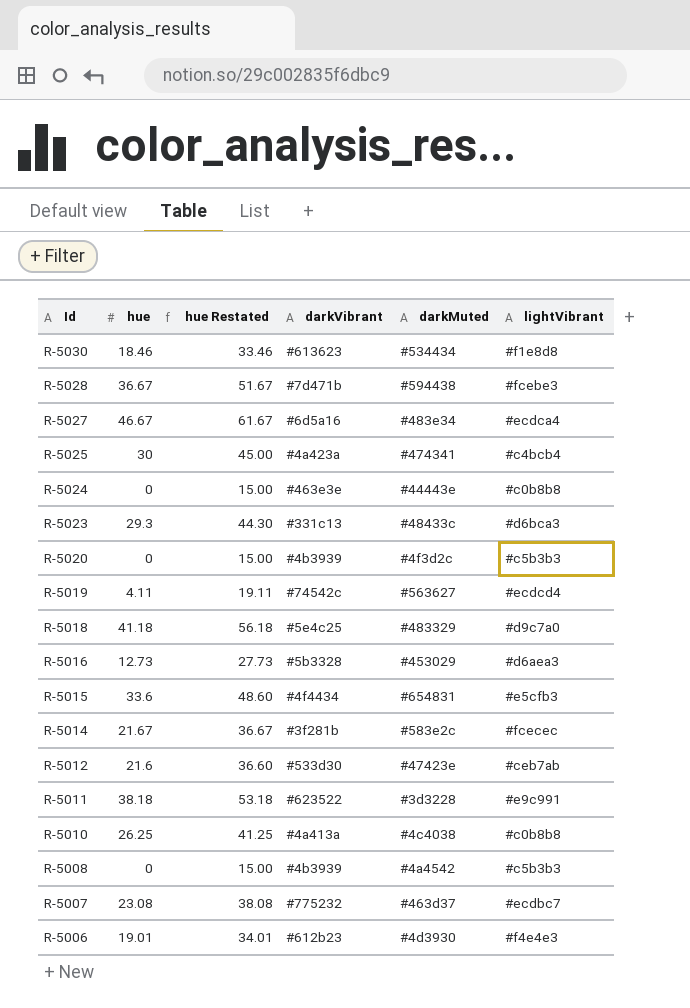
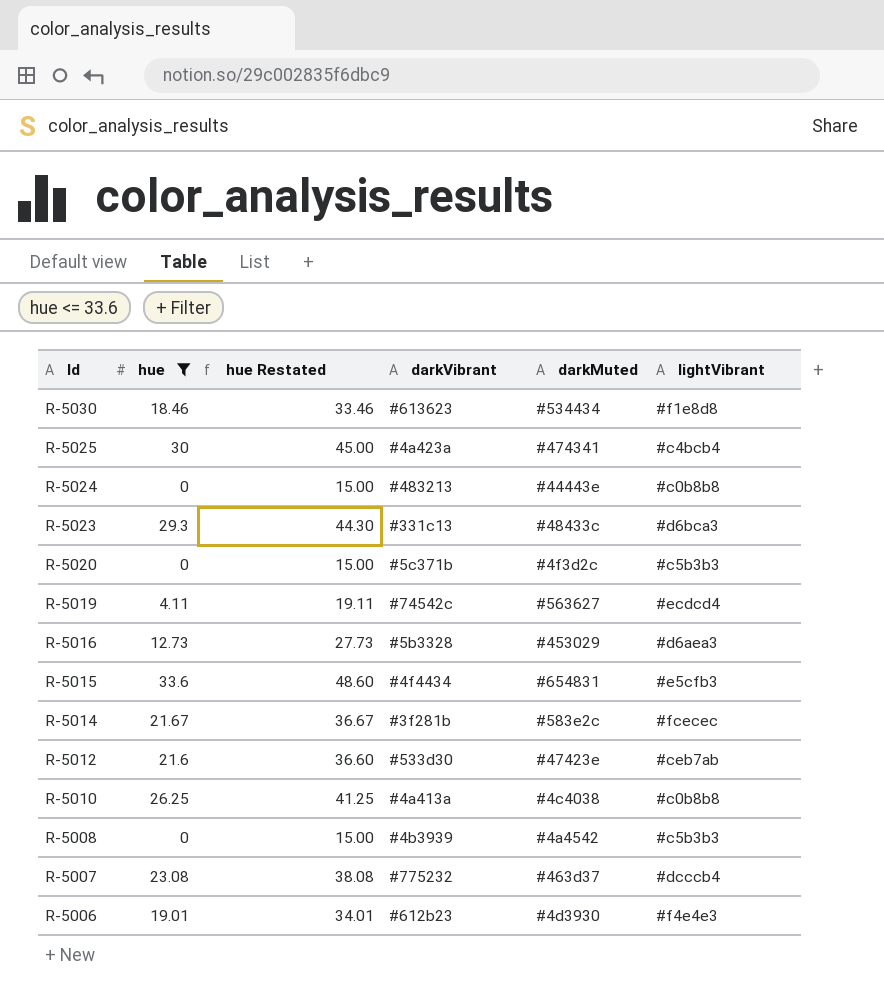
filter: none -> hue <= 33.6
R-5024 | darkVibrant: #463e3e -> #483213
R-5020 | darkVibrant: #4b3939 -> #5c371b
R-5007 | lightVibrant: #ecdbc7 -> #dcccb4

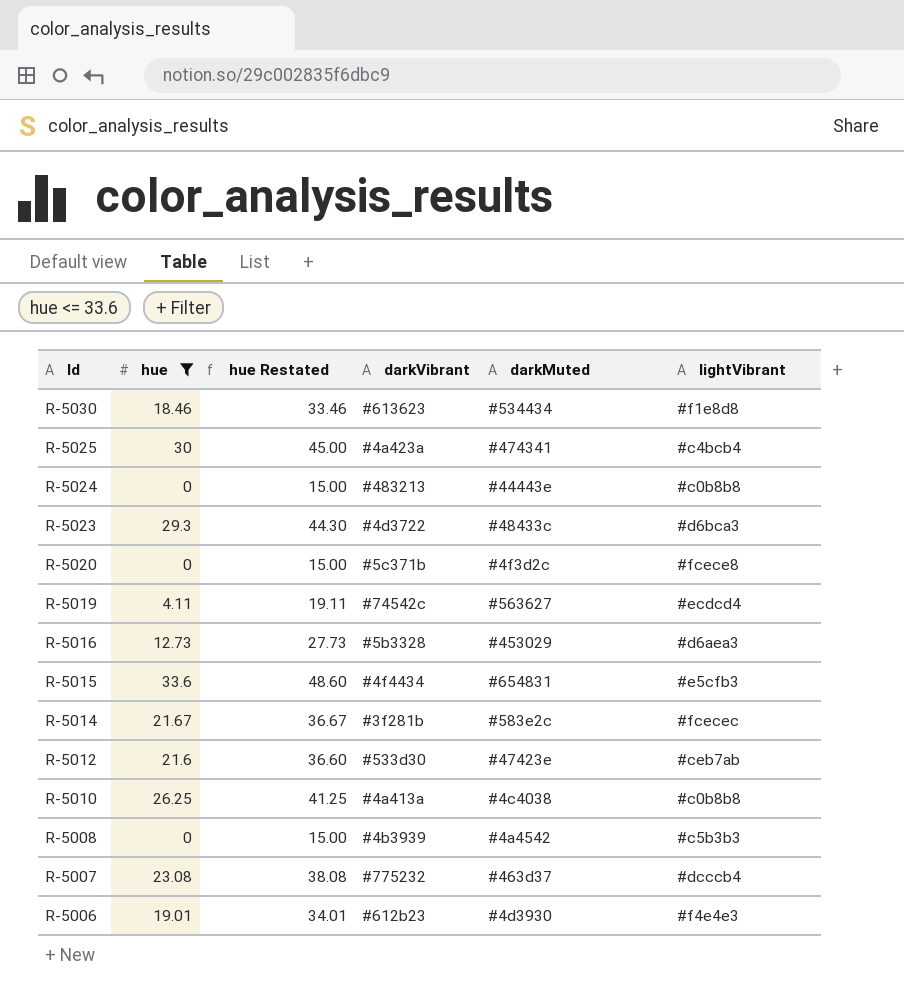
R-5023 | darkVibrant: #331c13 -> #4d3722
R-5020 | lightVibrant: #c5b3b3 -> #fcece8

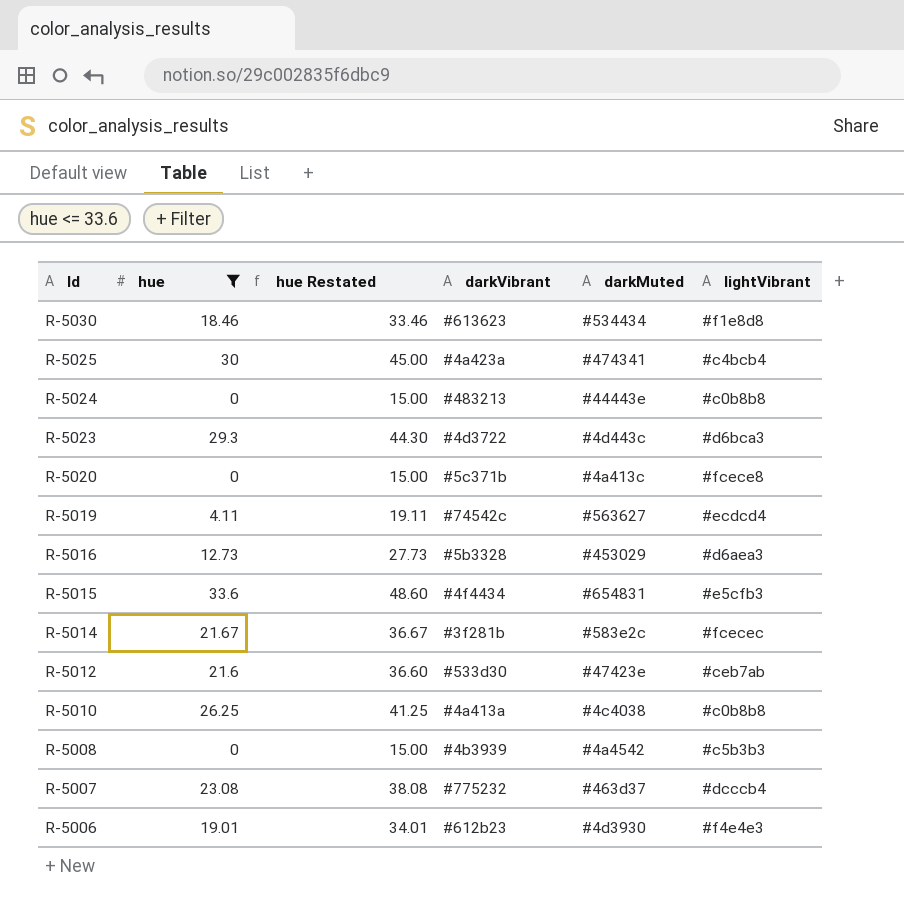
R-5023 | darkMuted: #48433c -> #4d443c
R-5020 | darkMuted: #4f3d2c -> #4a413c

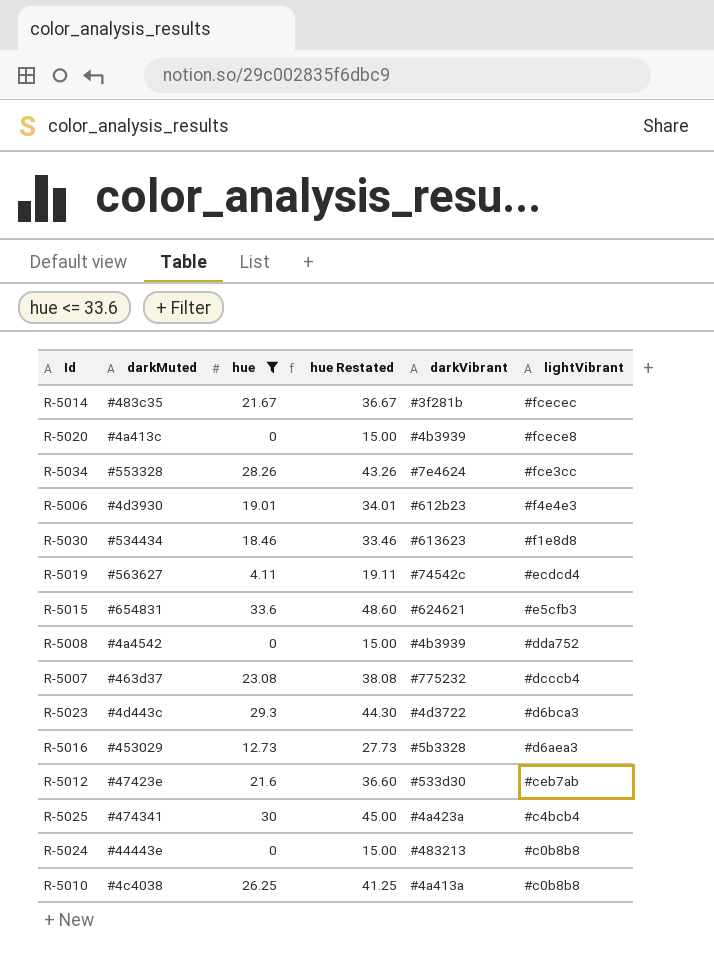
row order: Id descending -> lightVibrant descending
column darkMuted | position: 5 -> 2
R-5014 | darkMuted: #583e2c -> #483c35
R-5020 | darkVibrant: #5c371b -> #4b3939
row R-5034: none -> #553328 | 28.26 | 43.26 | #7e4624 | #fce3cc
R-5015 | darkVibrant: #4f4434 -> #624621
R-5008 | lightVibrant: #c5b3b3 -> #dda752

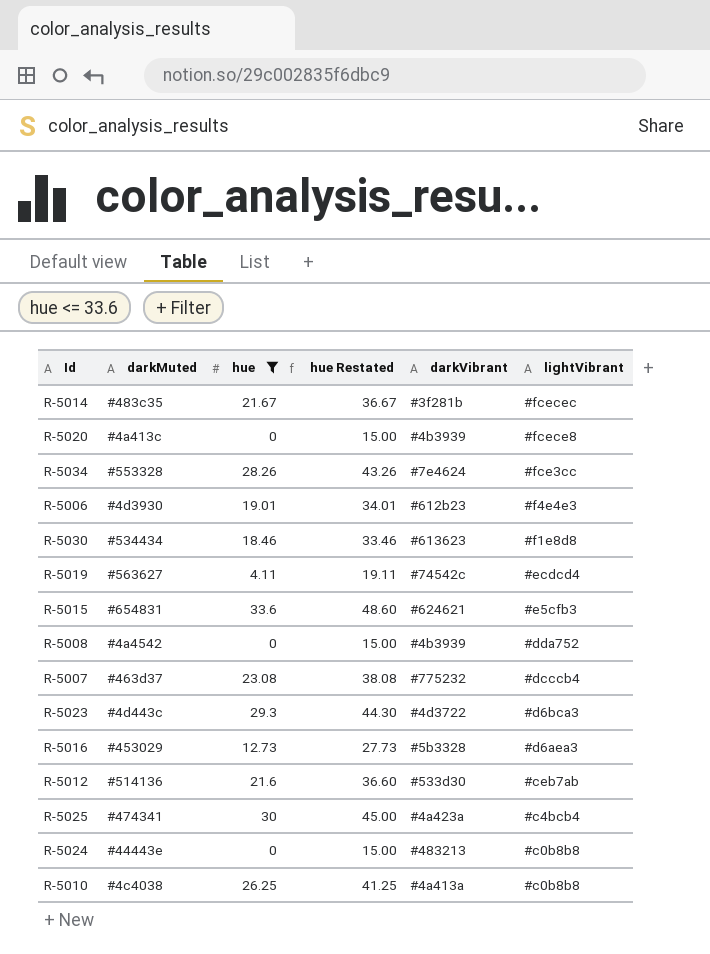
R-5012 | darkMuted: #47423e -> #514136

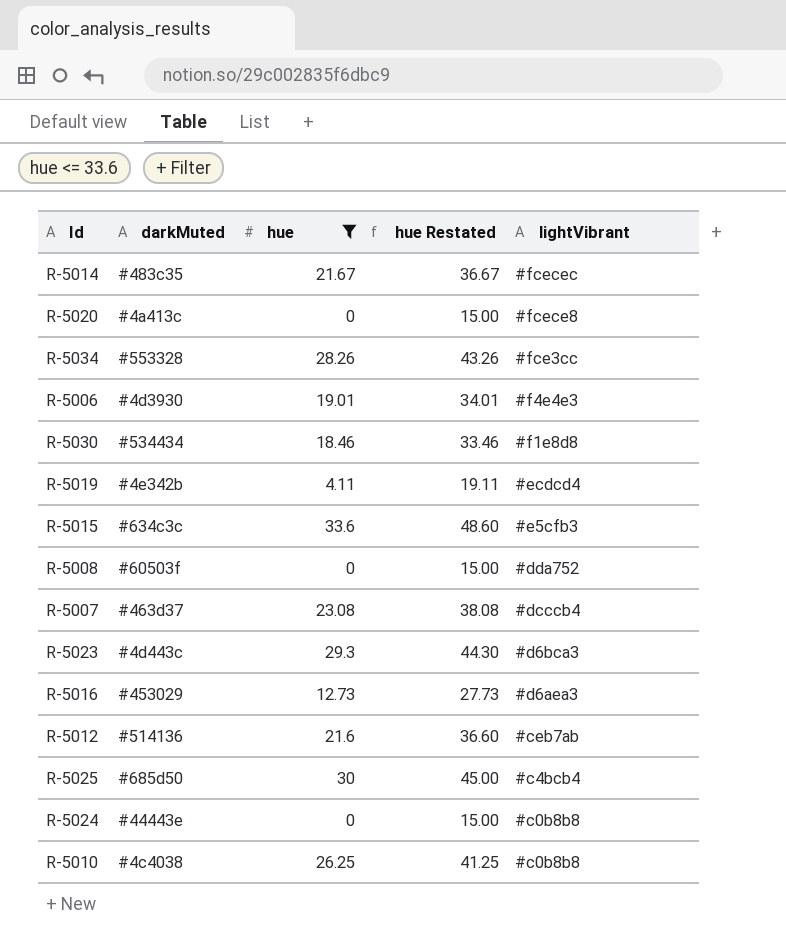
column darkVibrant | position: 5 -> none
R-5019 | darkMuted: #563627 -> #4e342b
R-5015 | darkMuted: #654831 -> #634c3c
R-5008 | darkMuted: #4a4542 -> #60503f
R-5025 | darkMuted: #474341 -> #685d50

